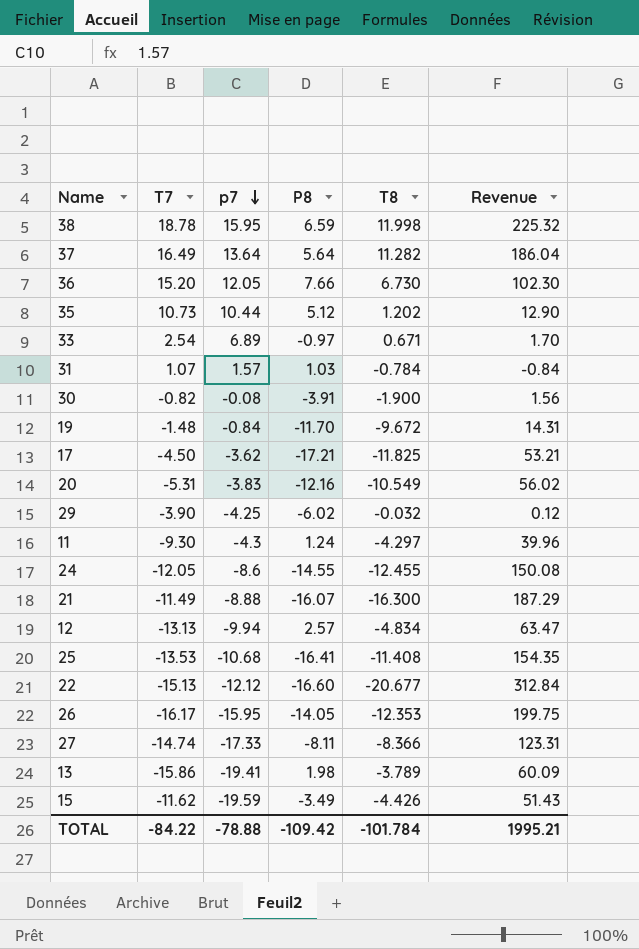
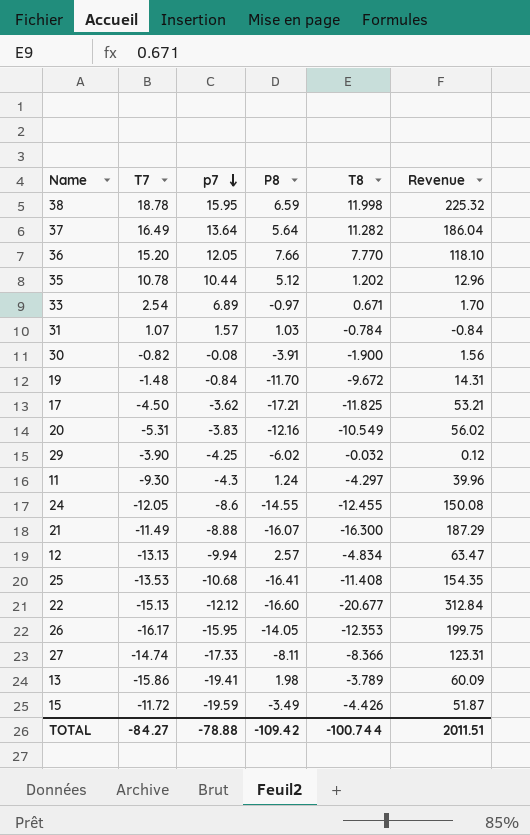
36 | T8: 6.730 -> 7.770
36 | Revenue: 102.30 -> 118.10
35 | T7: 10.73 -> 10.78
35 | Revenue: 12.90 -> 12.96
15 | T7: -11.62 -> -11.72
15 | Revenue: 51.43 -> 51.87
TOTAL | T7: -84.22 -> -84.27
TOTAL | T8: -101.784 -> -100.744
TOTAL | Revenue: 1995.21 -> 2011.51

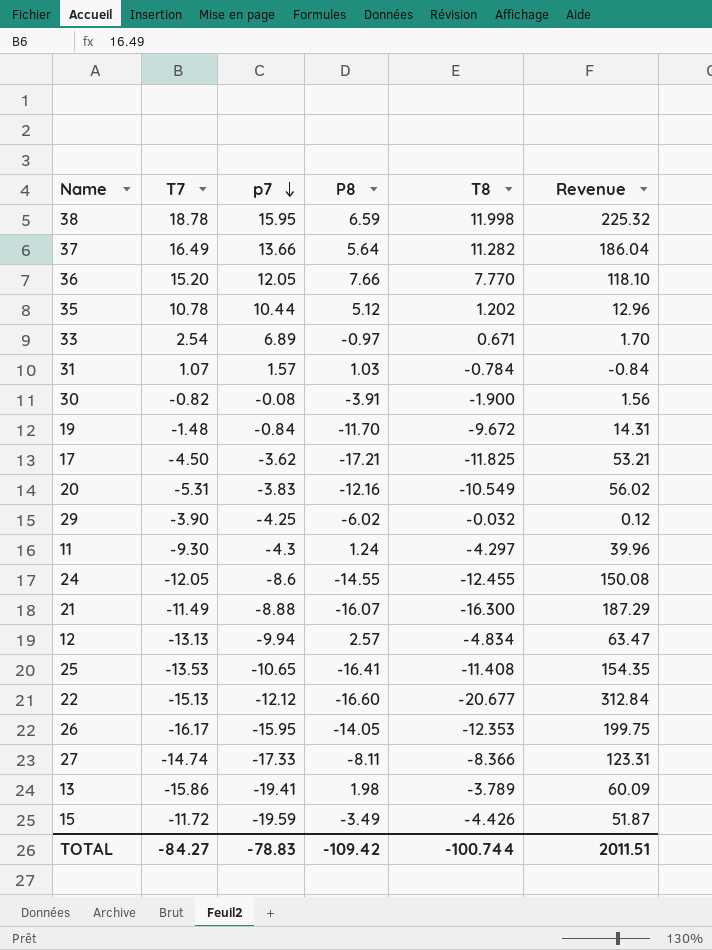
37 | p7: 13.64 -> 13.66
25 | p7: -10.68 -> -10.65
TOTAL | p7: -78.88 -> -78.83

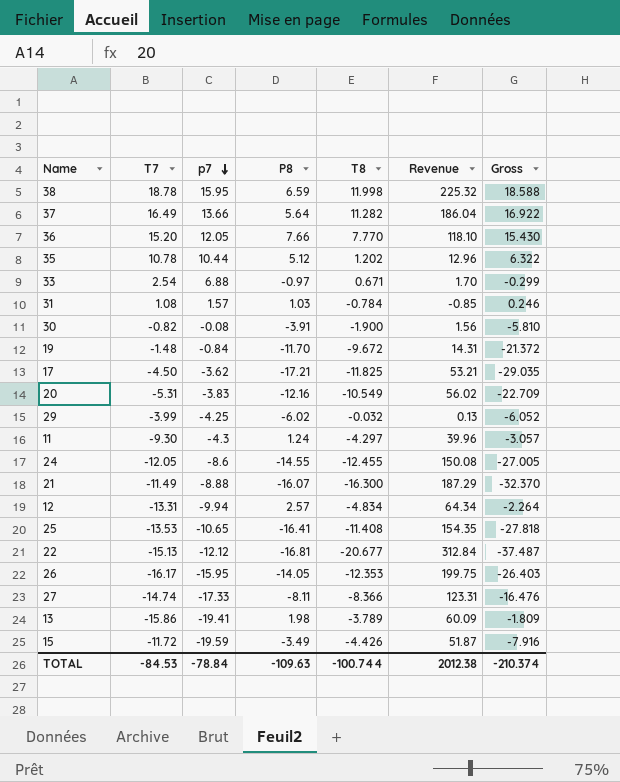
column Gross | formula: none -> [P8] + [T8]
33 | p7: 6.89 -> 6.88
31 | T7: 1.07 -> 1.08
31 | Revenue: -0.84 -> -0.85
29 | T7: -3.90 -> -3.99
29 | Revenue: 0.12 -> 0.13
12 | T7: -13.13 -> -13.31
12 | Revenue: 63.47 -> 64.34
22 | P8: -16.60 -> -16.81
TOTAL | T7: -84.27 -> -84.53
TOTAL | p7: -78.83 -> -78.84
TOTAL | P8: -109.42 -> -109.63
TOTAL | Revenue: 2011.51 -> 2012.38

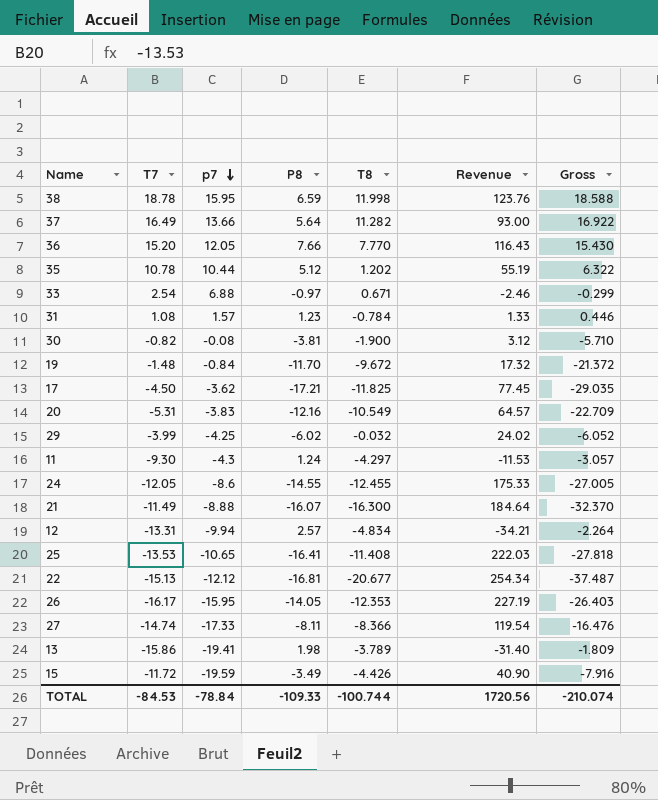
column Revenue | formula: [T7] * [T8] -> [T7] * [P8]
31 | P8: 1.03 -> 1.23
31 | Gross: 0.246 -> 0.446
30 | P8: -3.91 -> -3.81
30 | Gross: -5.810 -> -5.710
TOTAL | P8: -109.63 -> -109.33
TOTAL | Revenue: 2012.38 -> 1720.56
TOTAL | Gross: -210.374 -> -210.074

